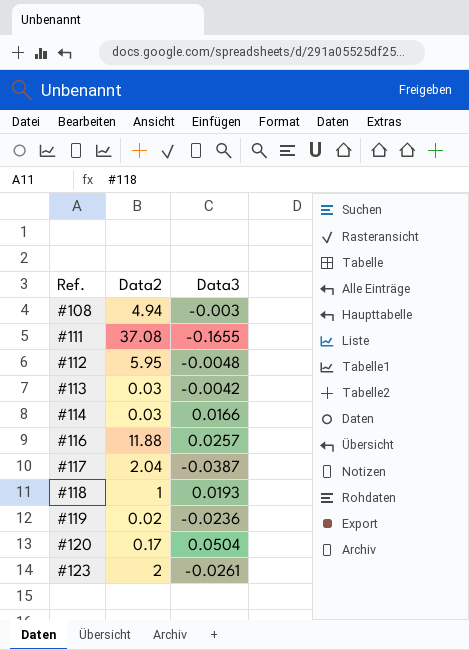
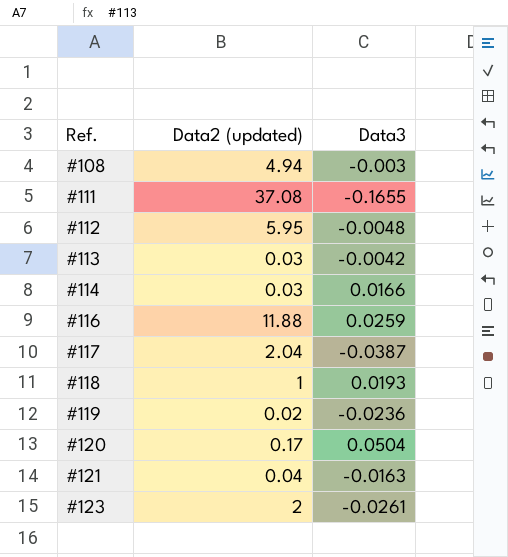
column name: Data2 -> Data2 (updated)
#116 | Data3: 0.0257 -> 0.0259
row #121: none -> 0.04 | -0.0163

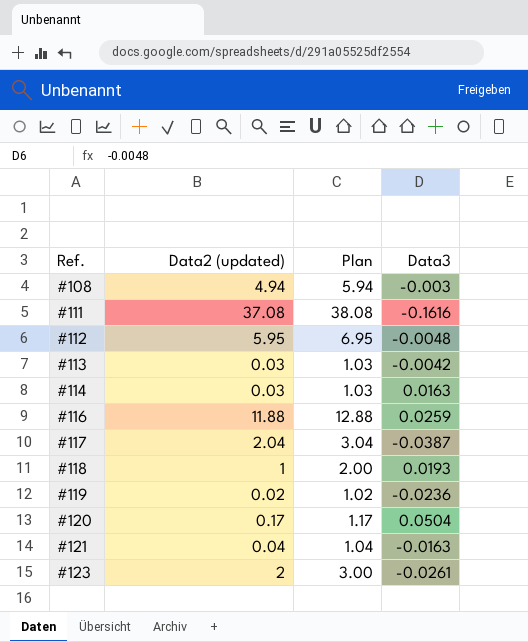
column Plan | formula: none -> [Data2 (updated)] + 1
#111 | Data3: -0.1655 -> -0.1616
#114 | Data3: 0.0166 -> 0.0163

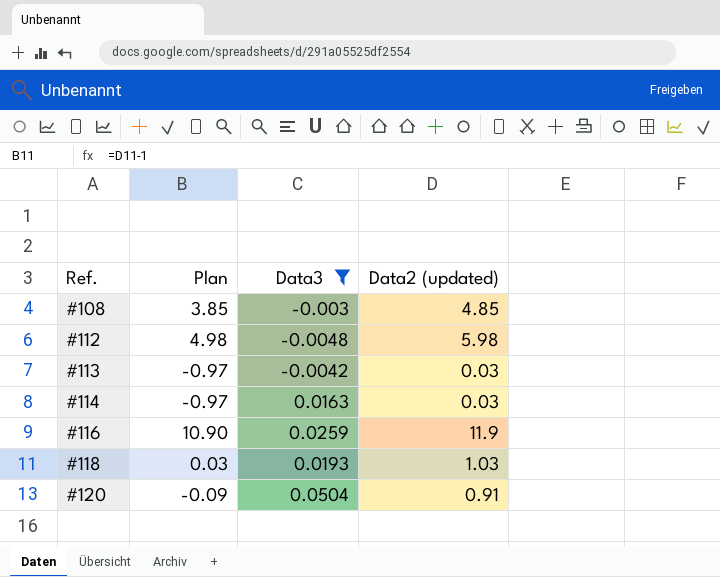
filter: none -> Data3 >= -0.0048
column Plan | formula: [Data2 (updated)] + 1 -> [Data2 (updated)] - 1
column Data2 (updated) | position: 2 -> 4
#108 | Data2 (updated): 4.94 -> 4.85
#112 | Data2 (updated): 5.95 -> 5.98
#116 | Data2 (updated): 11.88 -> 11.9
#118 | Data2 (updated): 1 -> 1.03
#120 | Data2 (updated): 0.17 -> 0.91

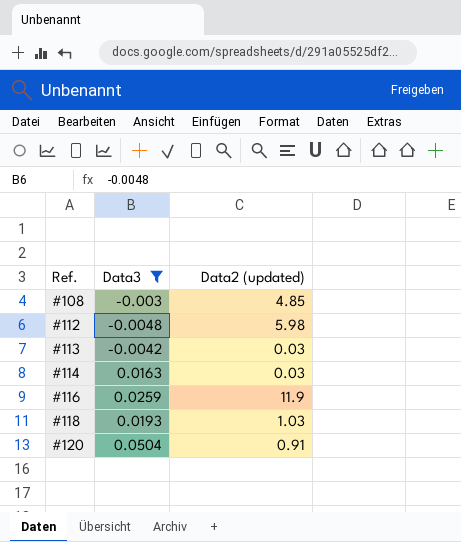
column Plan | formula: [Data2 (updated)] - 1 -> none

